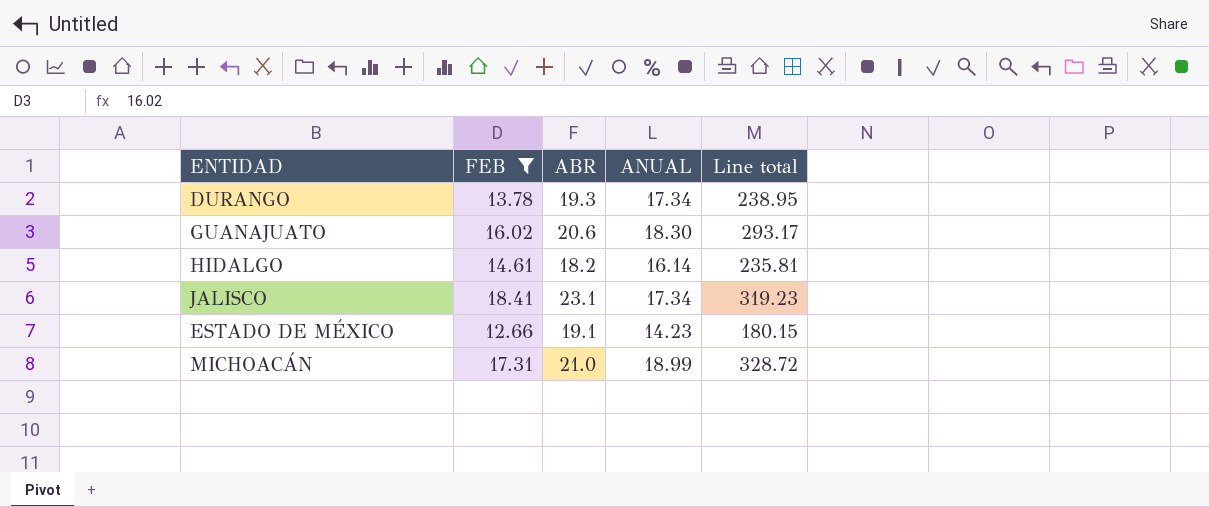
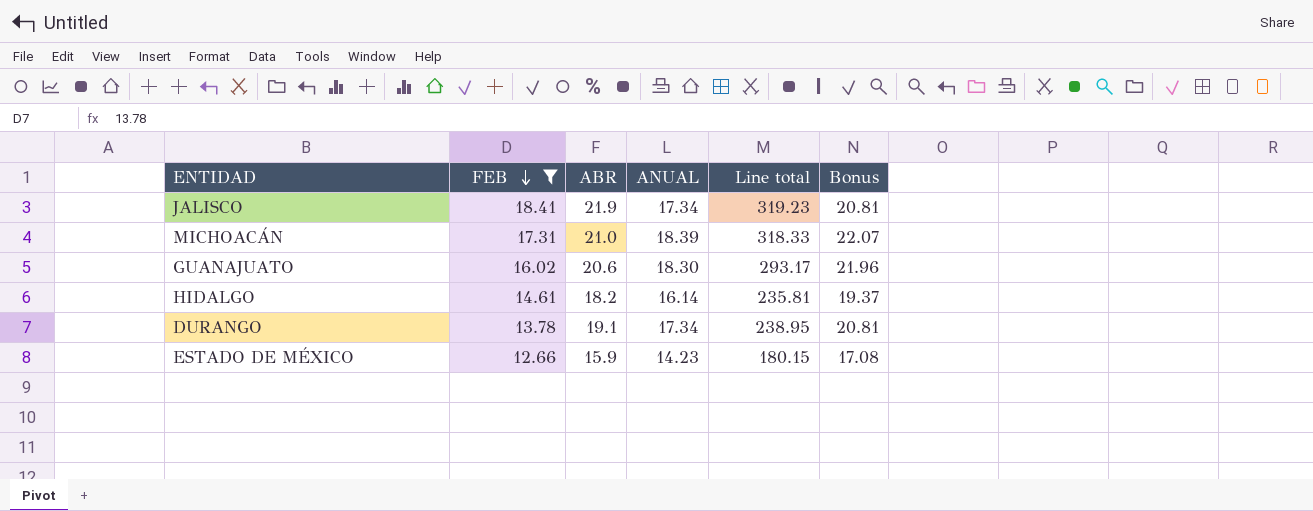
row order: none -> FEB descending
column Bonus | formula: none -> [ANUAL] * 1.2
JALISCO | ABR: 23.1 -> 21.9
MICHOACÁN | ANUAL: 18.99 -> 18.39
MICHOACÁN | Line total: 328.72 -> 318.33
DURANGO | ABR: 19.3 -> 19.1
ESTADO DE MÉXICO | ABR: 19.1 -> 15.9

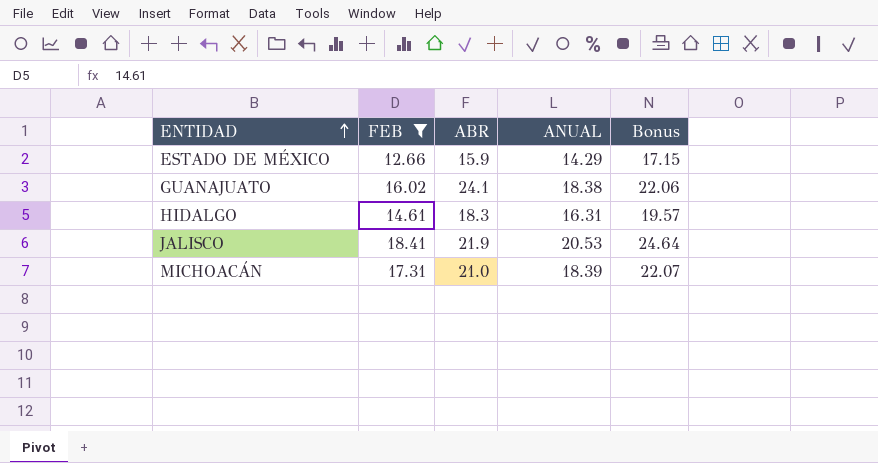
row order: FEB descending -> ENTIDAD ascending
column Line total | formula: [FEB] * [ANUAL] -> none
row DURANGO: 13.78 | 19.1 | 17.34 | 238.95 | 20.81 -> none
ESTADO DE MÉXICO | ANUAL: 14.23 -> 14.29
ESTADO DE MÉXICO | Bonus: 17.08 -> 17.15
GUANAJUATO | ABR: 20.6 -> 24.1
GUANAJUATO | ANUAL: 18.30 -> 18.38
GUANAJUATO | Bonus: 21.96 -> 22.06
HIDALGO | ABR: 18.2 -> 18.3
HIDALGO | ANUAL: 16.14 -> 16.31
HIDALGO | Bonus: 19.37 -> 19.57
JALISCO | ANUAL: 17.34 -> 20.53
JALISCO | Bonus: 20.81 -> 24.64

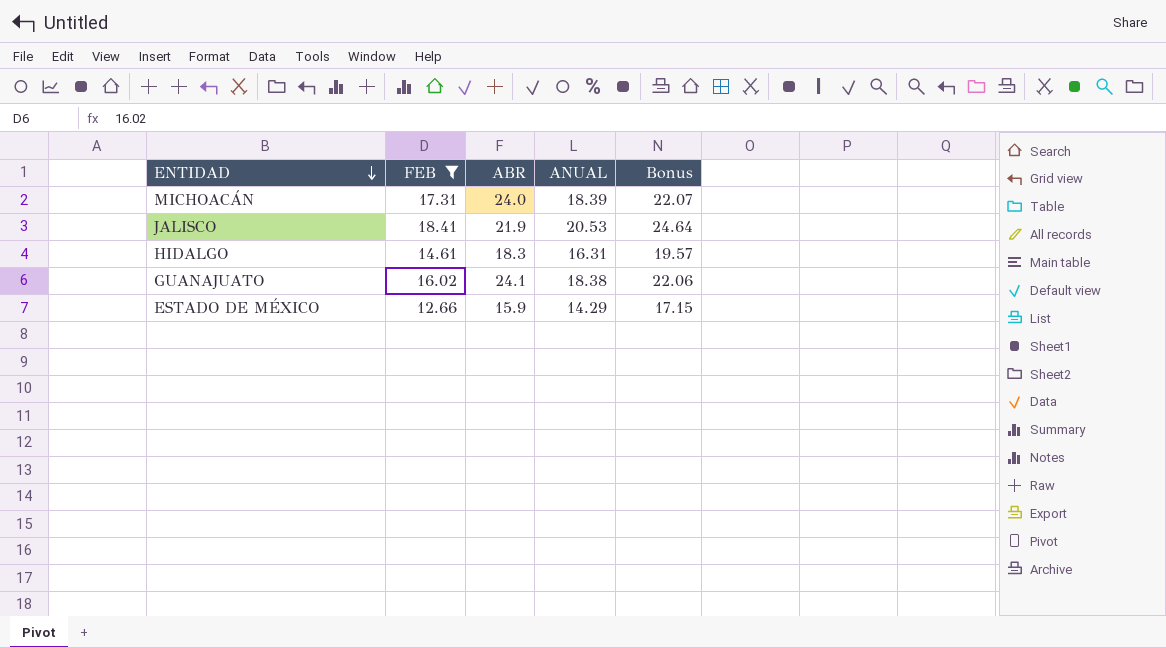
row order: ENTIDAD ascending -> ENTIDAD descending
MICHOACÁN | ABR: 21.0 -> 24.0

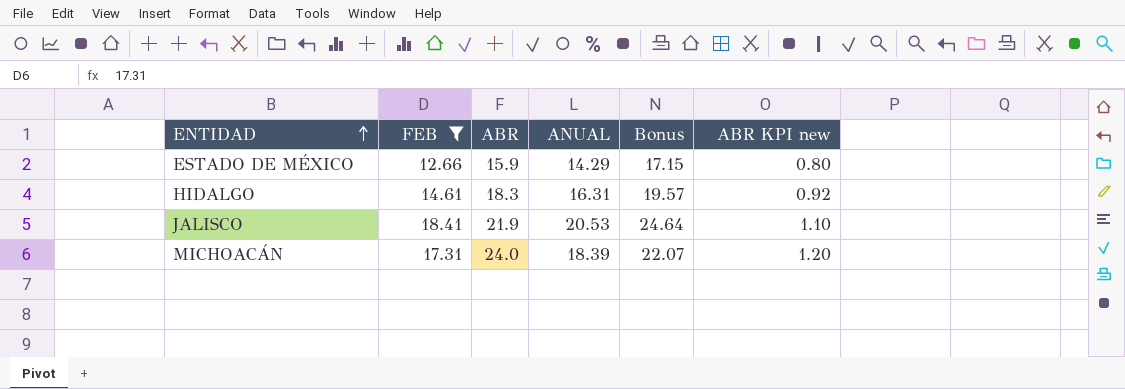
row order: ENTIDAD descending -> ENTIDAD ascending
column ABR KPI new | formula: none -> [ABR] * 0.05
row GUANAJUATO: 16.02 | 24.1 | 18.38 | 22.06 -> none

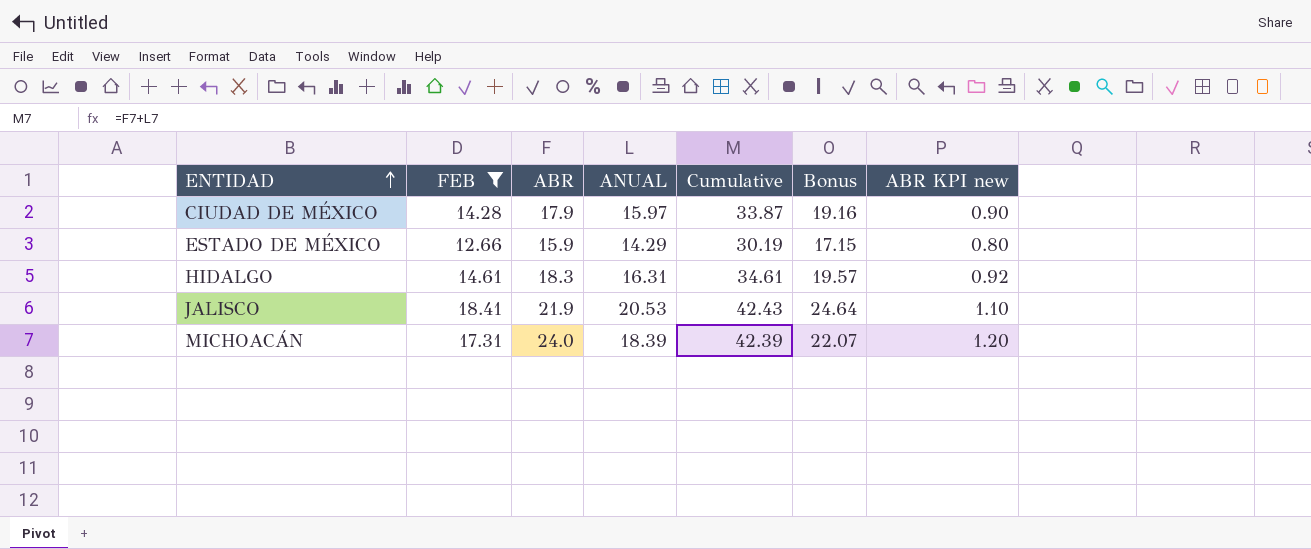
column Cumulative | formula: none -> [ABR] + [ANUAL]
row CIUDAD DE MÉXICO: none -> 14.28 | 17.9 | 15.97 | 33.87 | 19.16 | 0.90

